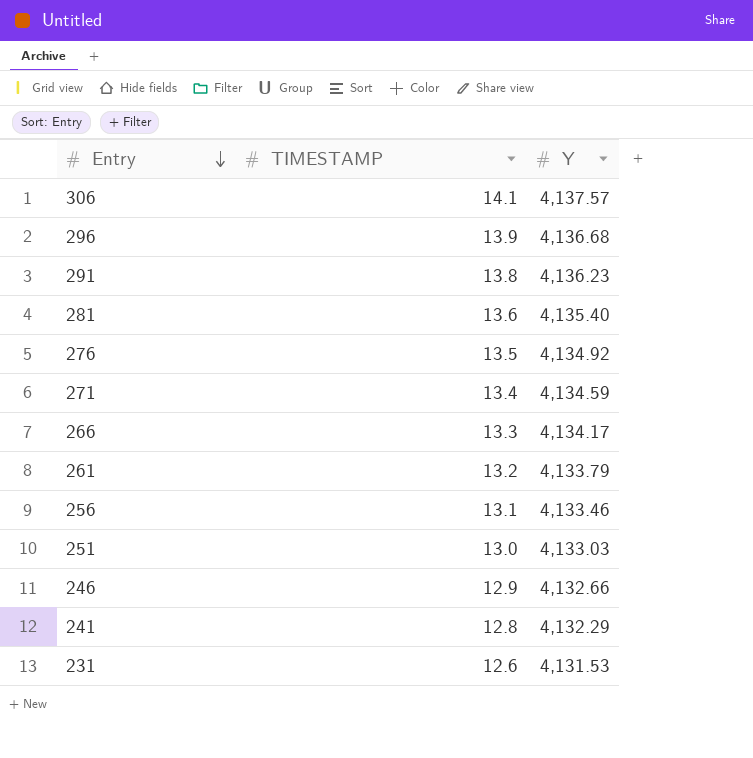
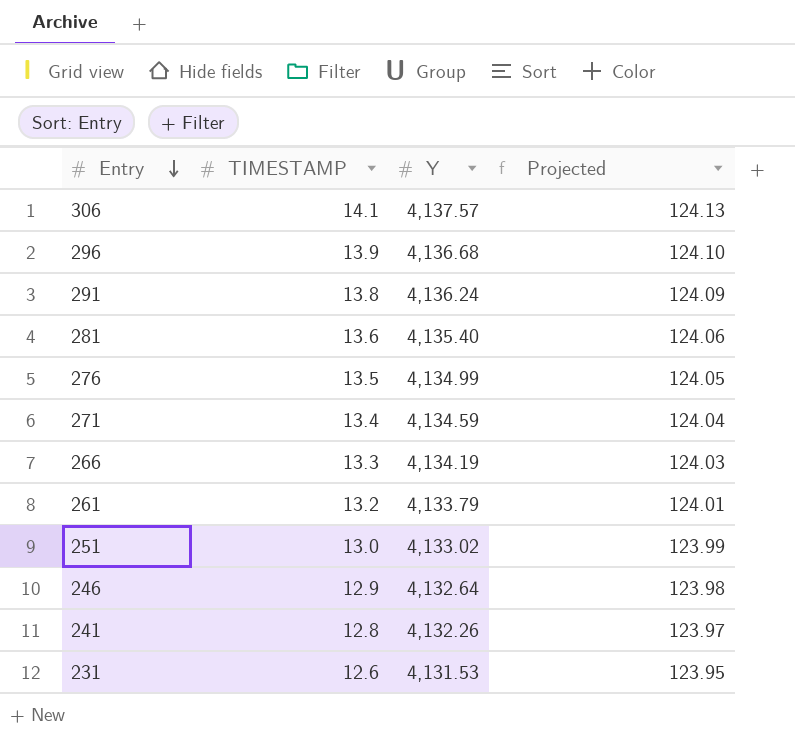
column Projected | formula: none -> [Y] * 0.03
row 256: 13.1 | 4,133.46 -> none
291 | Y: 4,136.23 -> 4,136.24
276 | Y: 4,134.92 -> 4,134.99
266 | Y: 4,134.17 -> 4,134.19
251 | Y: 4,133.03 -> 4,133.02
246 | Y: 4,132.66 -> 4,132.64
241 | Y: 4,132.29 -> 4,132.26

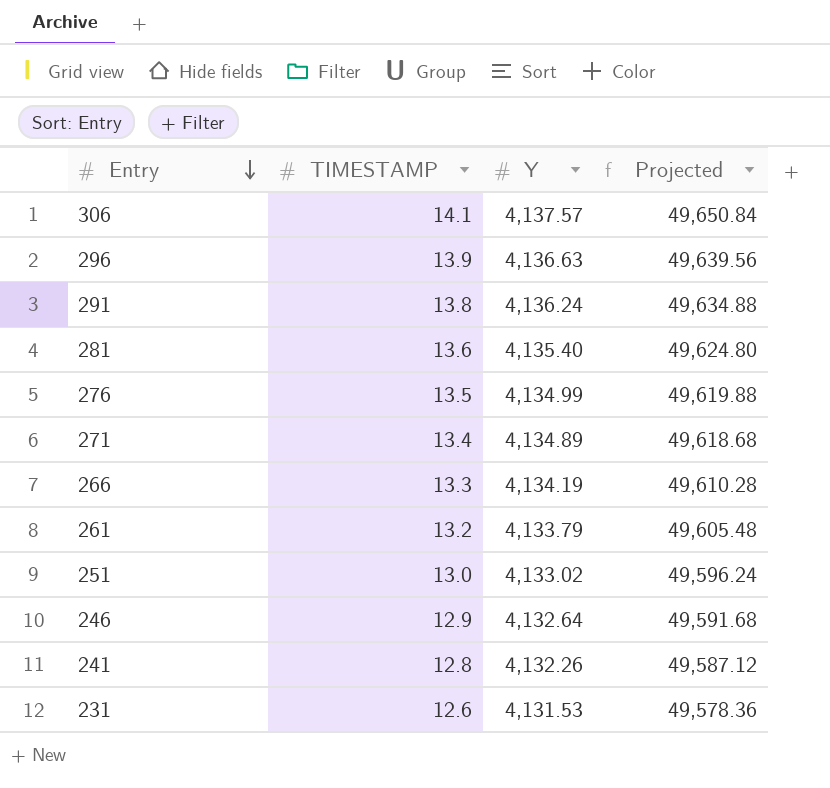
column Projected | formula: [Y] * 0.03 -> [Y] * 12
296 | Y: 4,136.68 -> 4,136.63
271 | Y: 4,134.59 -> 4,134.89

